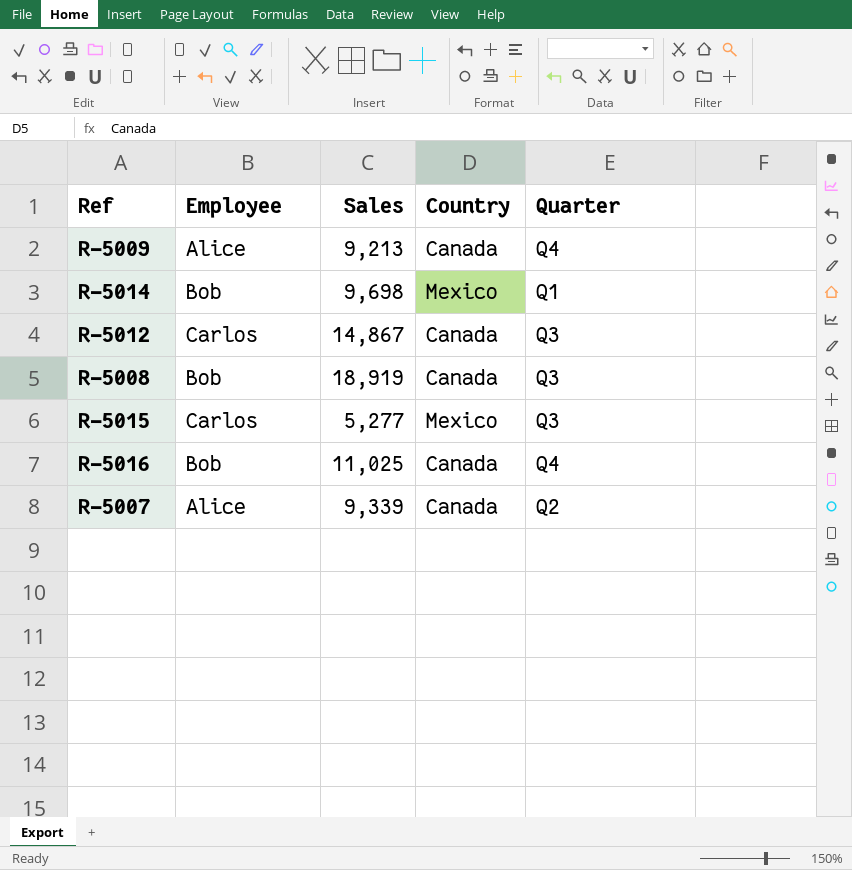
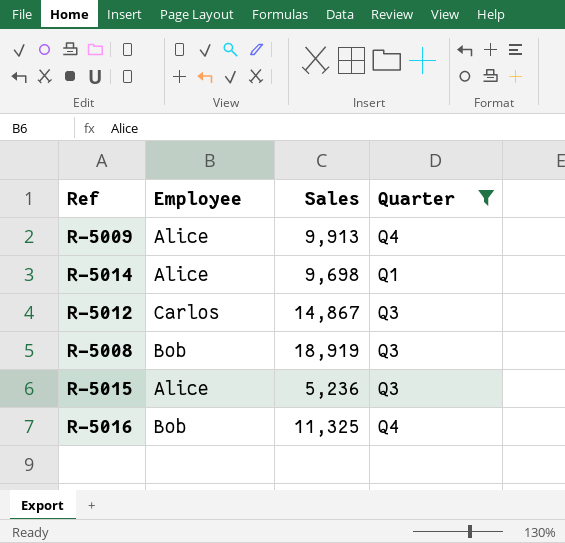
filter: none -> Quarter != Q2
column Country | position: 4 -> none
R-5009 | Sales: 9,213 -> 9,913
R-5014 | Employee: Bob -> Alice
R-5015 | Employee: Carlos -> Alice
R-5015 | Sales: 5,277 -> 5,236
R-5016 | Sales: 11,025 -> 11,325

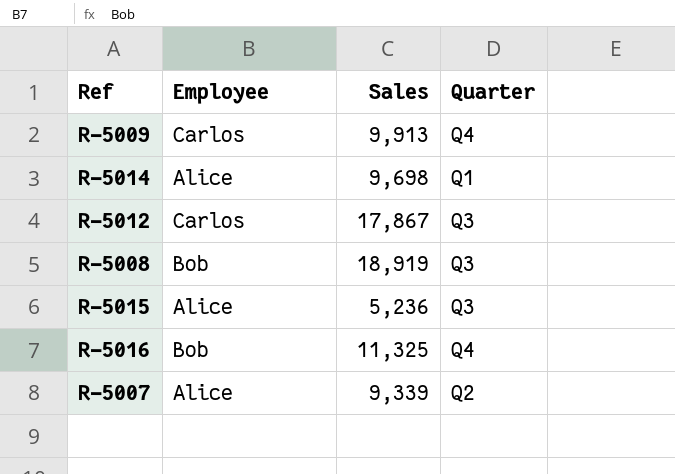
filter: Quarter != Q2 -> none
R-5009 | Employee: Alice -> Carlos
R-5012 | Sales: 14,867 -> 17,867

